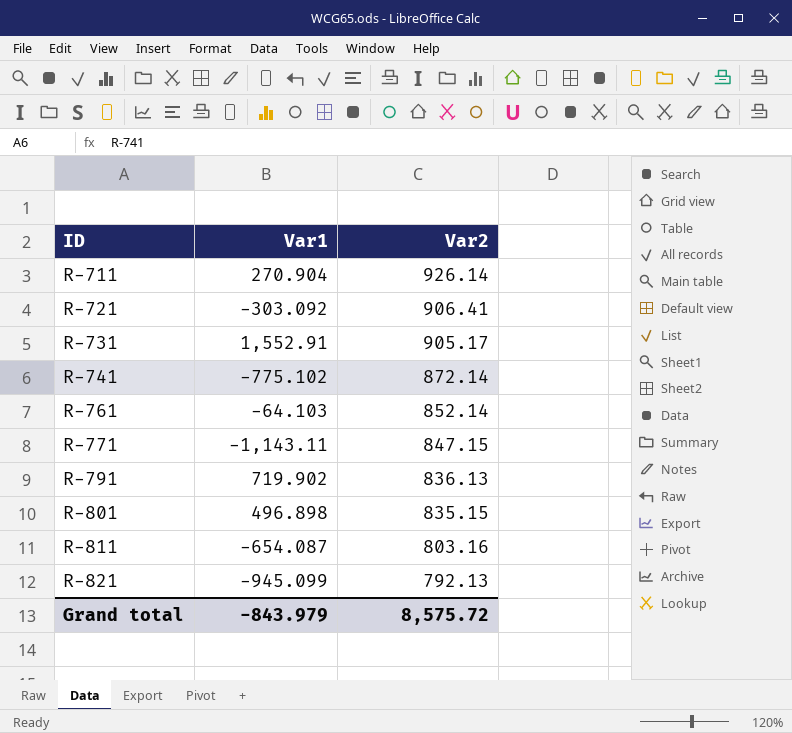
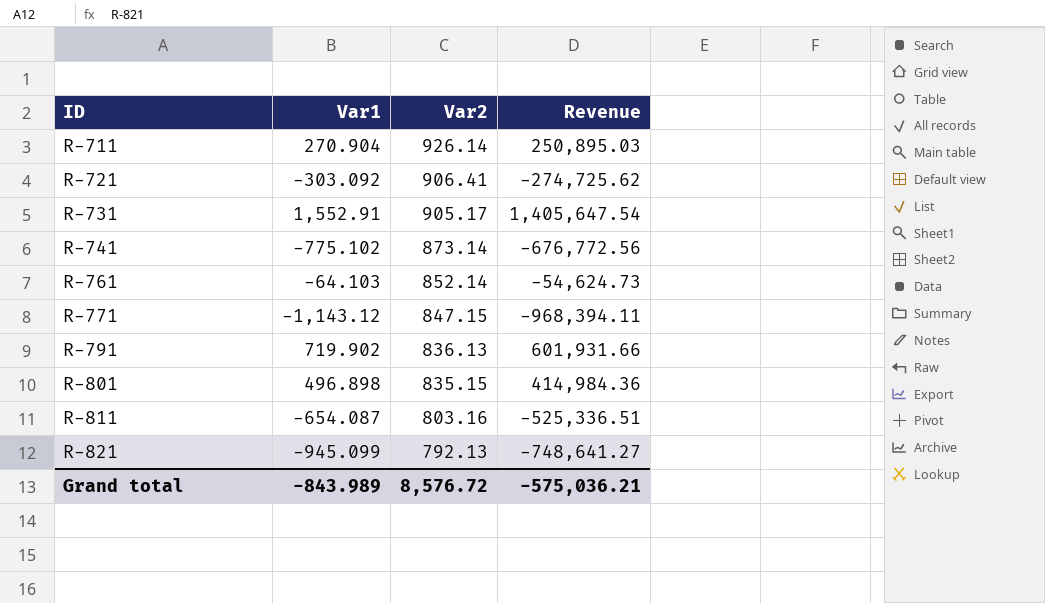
column Revenue | formula: none -> [Var1] * [Var2]
R-741 | Var2: 872.14 -> 873.14
R-771 | Var1: -1,143.11 -> -1,143.12
Grand total | Var1: -843.979 -> -843.989
Grand total | Var2: 8,575.72 -> 8,576.72

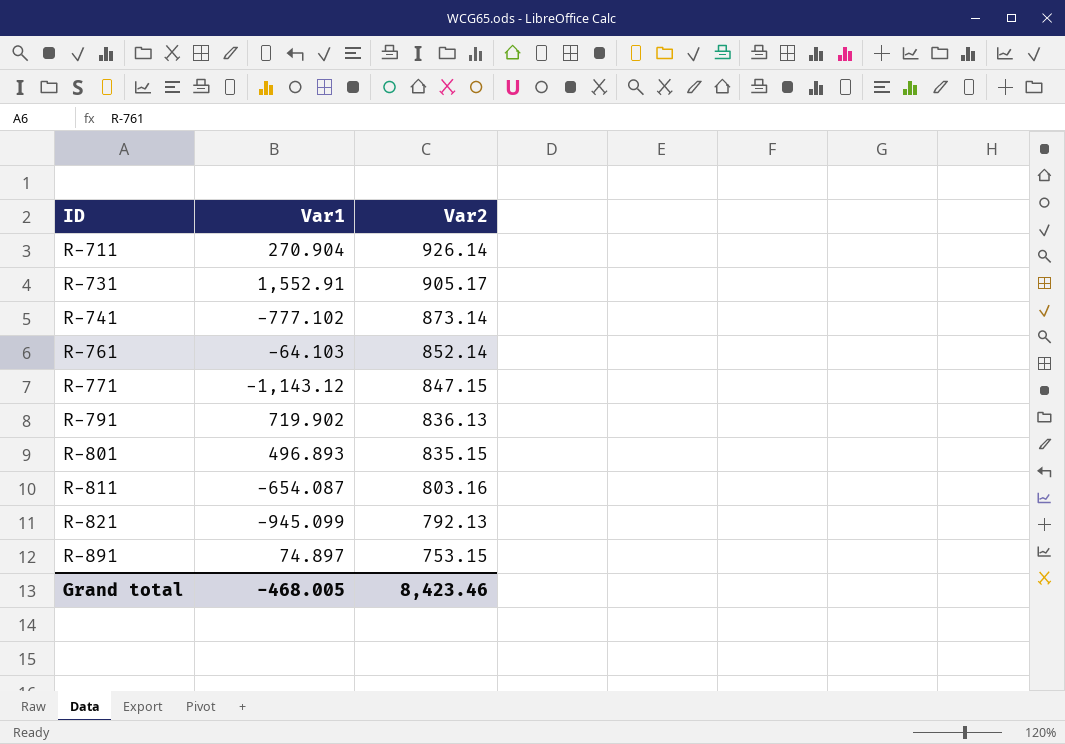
column Revenue | formula: [Var1] * [Var2] -> none
row R-721: -303.092 | 906.41 | -274,725.62 -> none
R-741 | Var1: -775.102 -> -777.102
R-801 | Var1: 496.898 -> 496.893
row R-891: none -> 74.897 | 753.15
Grand total | Var1: -843.989 -> -468.005
Grand total | Var2: 8,576.72 -> 8,423.46

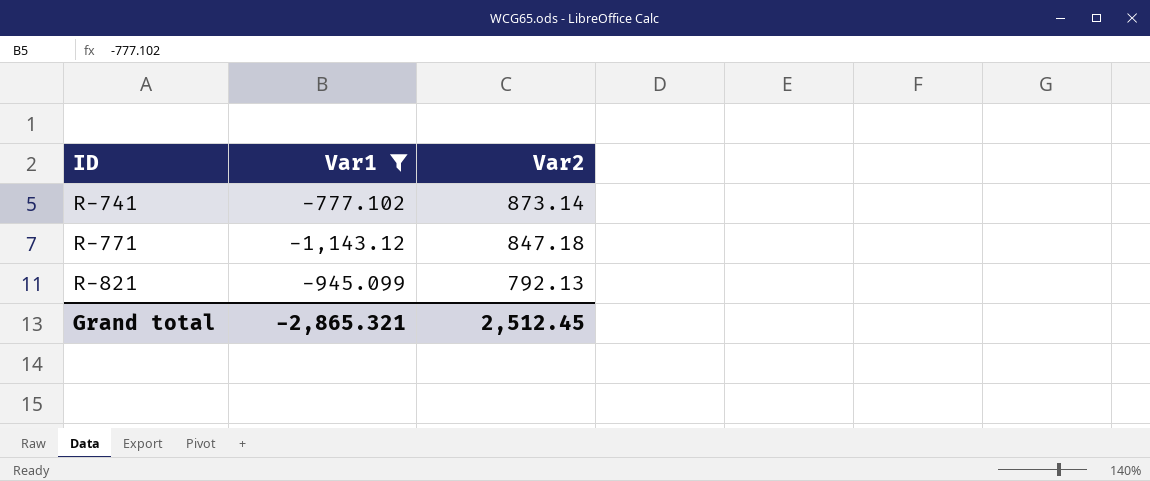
filter: none -> Var1 <= -777.102
R-771 | Var2: 847.15 -> 847.18
Grand total | Var1: -468.005 -> -2,865.321
Grand total | Var2: 8,423.46 -> 2,512.45

